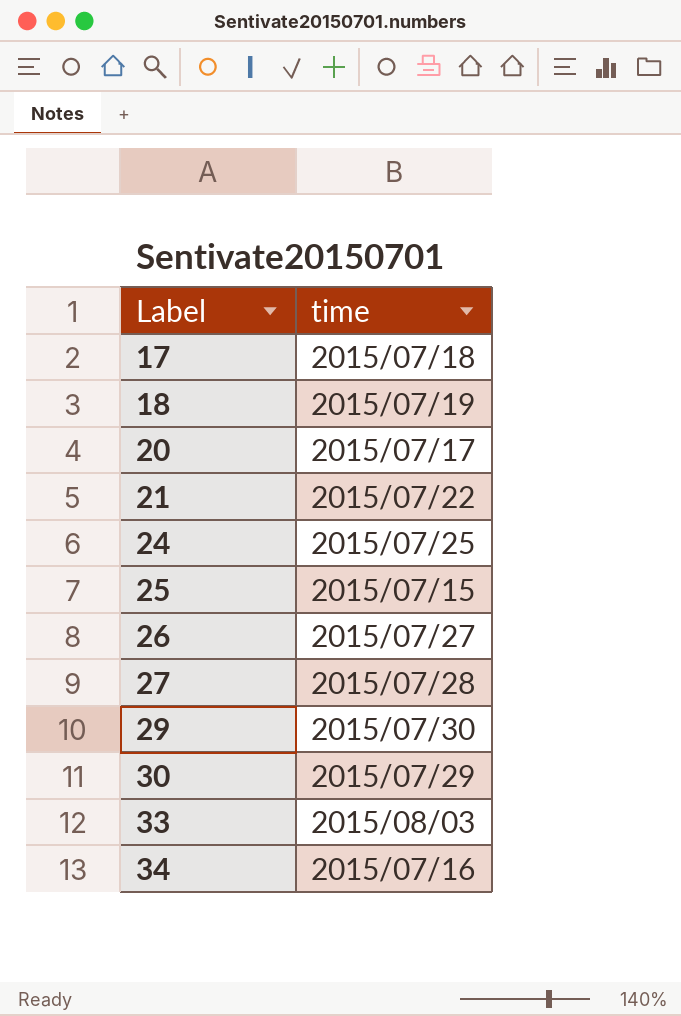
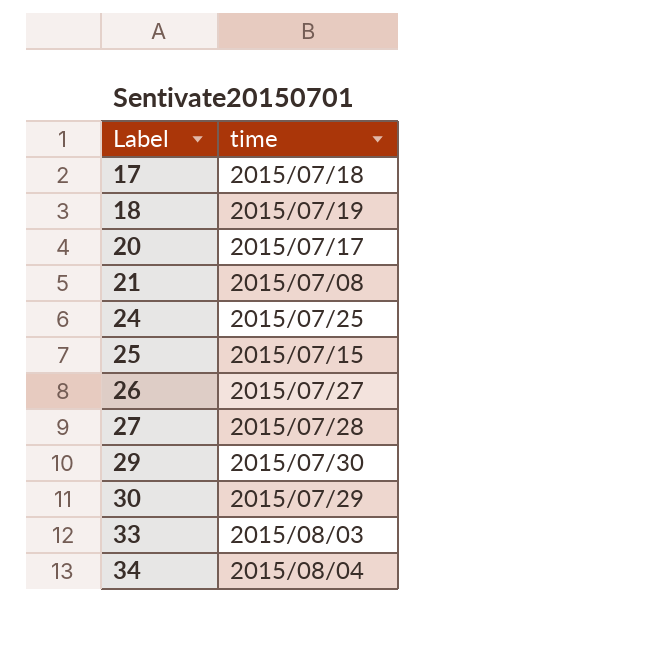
21 | time: 2015/07/22 -> 2015/07/08
34 | time: 2015/07/16 -> 2015/08/04

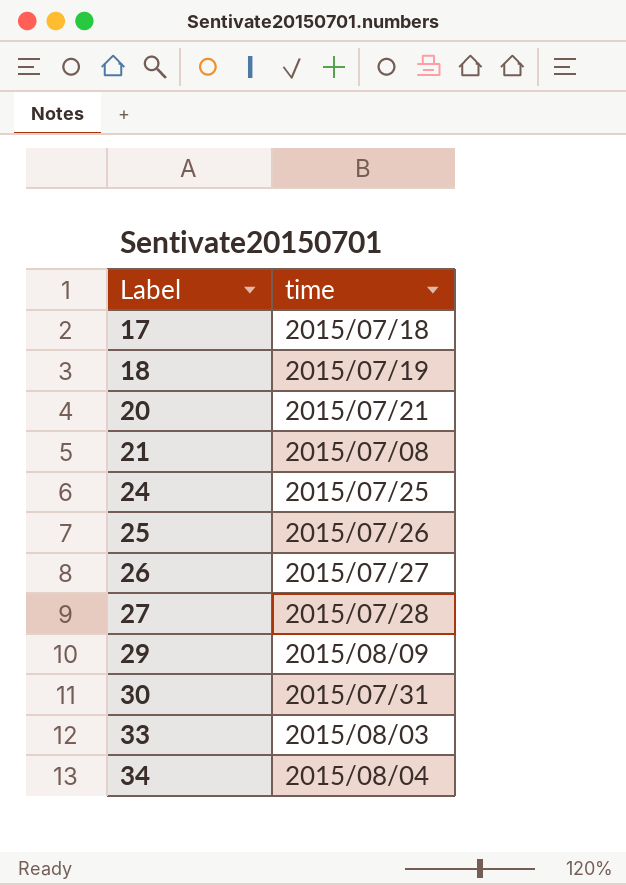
20 | time: 2015/07/17 -> 2015/07/21
25 | time: 2015/07/15 -> 2015/07/26
29 | time: 2015/07/30 -> 2015/08/09
30 | time: 2015/07/29 -> 2015/07/31

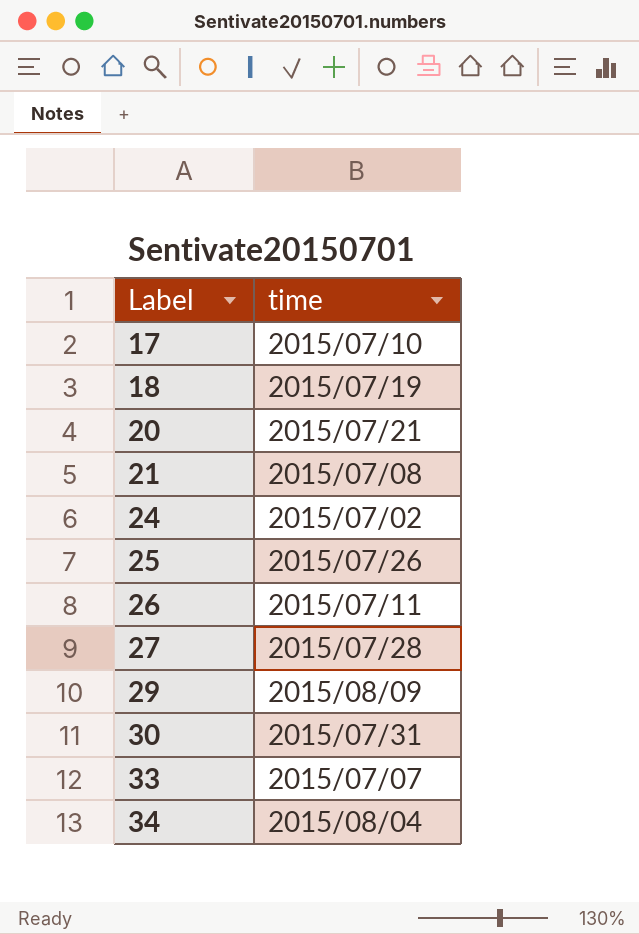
17 | time: 2015/07/18 -> 2015/07/10
24 | time: 2015/07/25 -> 2015/07/02
26 | time: 2015/07/27 -> 2015/07/11
33 | time: 2015/08/03 -> 2015/07/07

